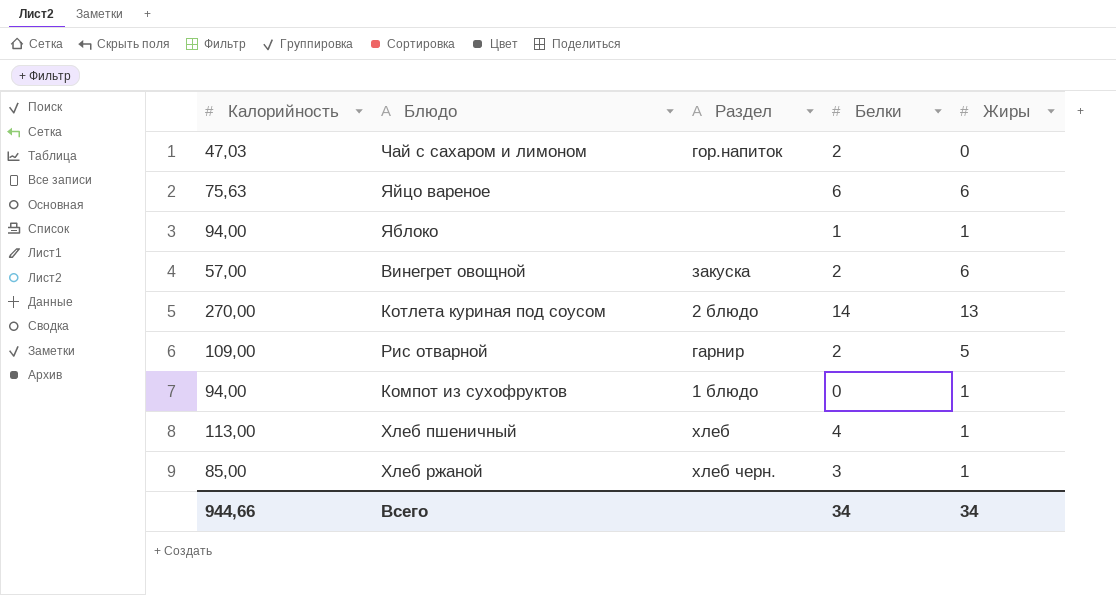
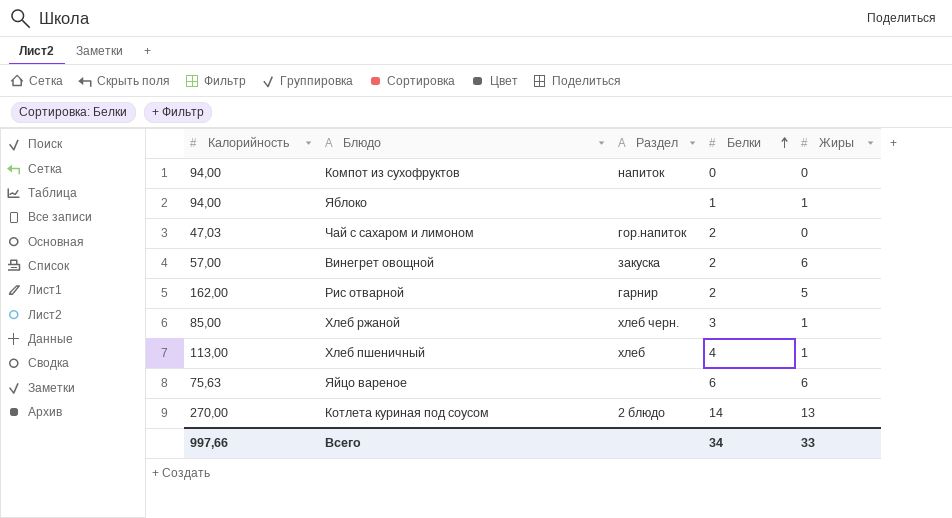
row order: none -> Белки ascending
Компот из сухофруктов | Раздел: 1 блюдо -> напиток
Компот из сухофруктов | Жиры: 1 -> 0
Рис отварной | Калорийность: 109,00 -> 162,00
Всего | Калорийность: 944,66 -> 997,66
Всего | Жиры: 34 -> 33

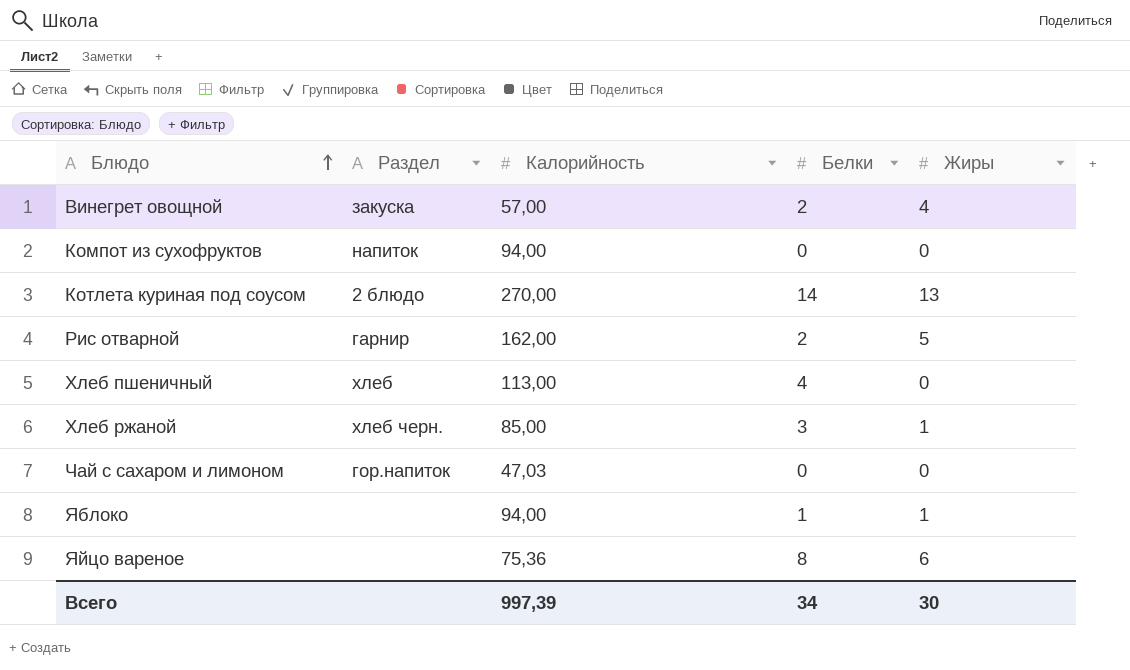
row order: Белки ascending -> Блюдо ascending
column Калорийность | position: 1 -> 3
Винегрет овощной | Жиры: 6 -> 4
Хлеб пшеничный | Жиры: 1 -> 0
Чай с сахаром и лимоном | Белки: 2 -> 0
Яйцо вареное | Калорийность: 75,63 -> 75,36
Яйцо вареное | Белки: 6 -> 8
Всего | Калорийность: 997,66 -> 997,39
Всего | Жиры: 33 -> 30

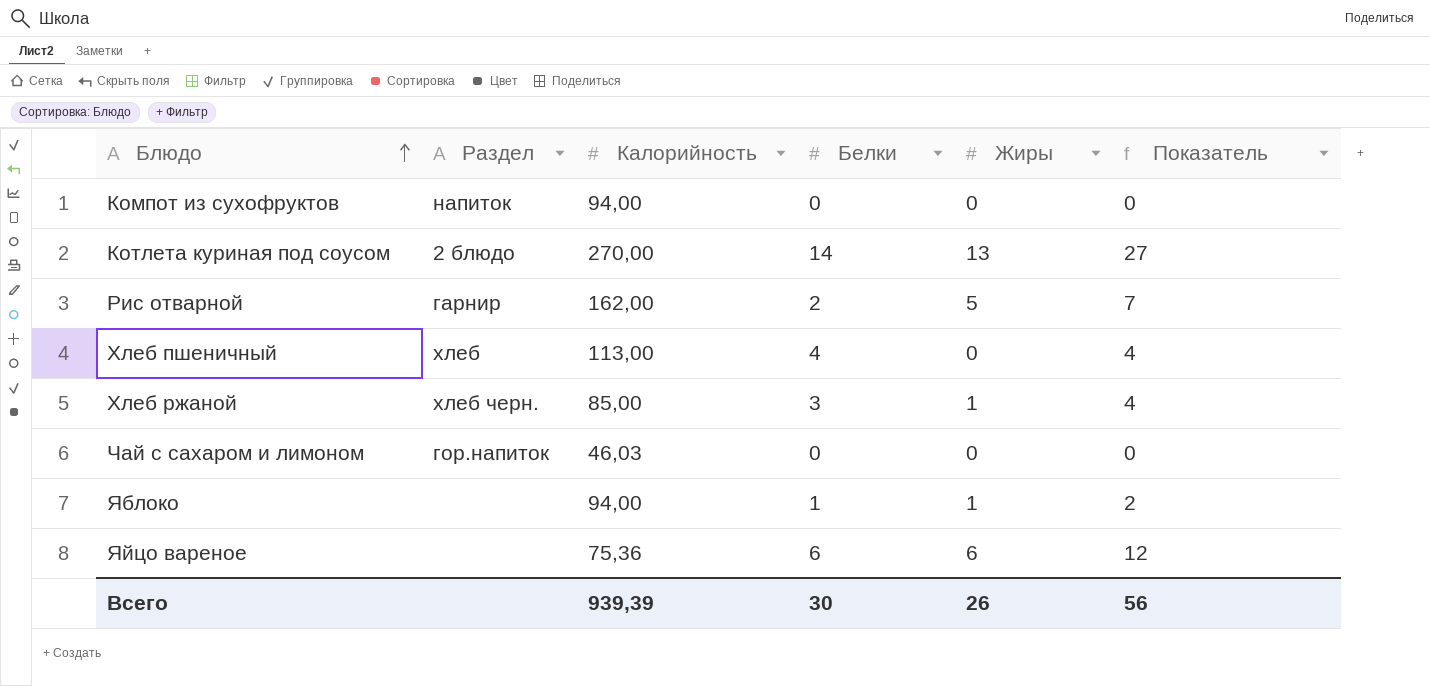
column Показатель | formula: none -> [Белки] + [Жиры]
row Винегрет овощной: закуска | 57,00 | 2 | 4 -> none
Чай с сахаром и лимоном | Калорийность: 47,03 -> 46,03
Яйцо вареное | Белки: 8 -> 6
Всего | Калорийность: 997,39 -> 939,39
Всего | Белки: 34 -> 30
Всего | Жиры: 30 -> 26

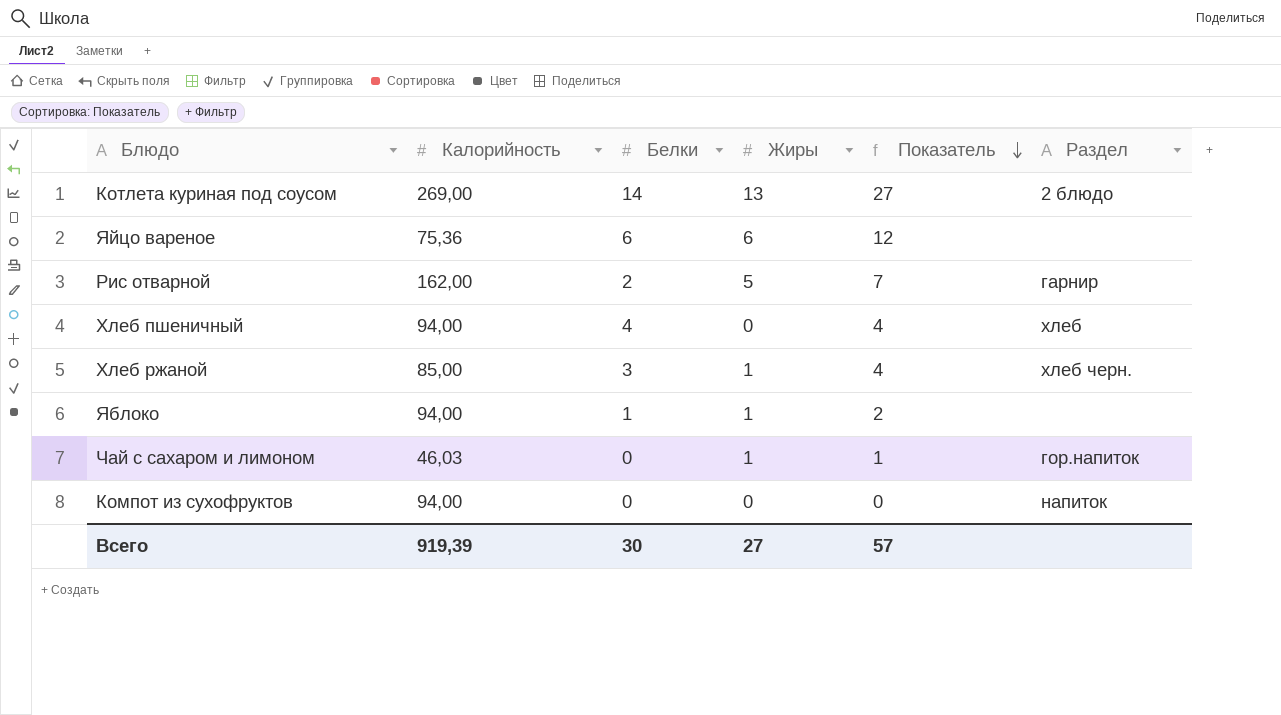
row order: Блюдо ascending -> Показатель descending
column Раздел | position: 2 -> 6
Котлета куриная под соусом | Калорийность: 270,00 -> 269,00
Хлеб пшеничный | Калорийность: 113,00 -> 94,00
Чай с сахаром и лимоном | Жиры: 0 -> 1
Чай с сахаром и лимоном | Показатель: 0 -> 1
Всего | Калорийность: 939,39 -> 919,39
Всего | Жиры: 26 -> 27
Всего | Показатель: 56 -> 57

